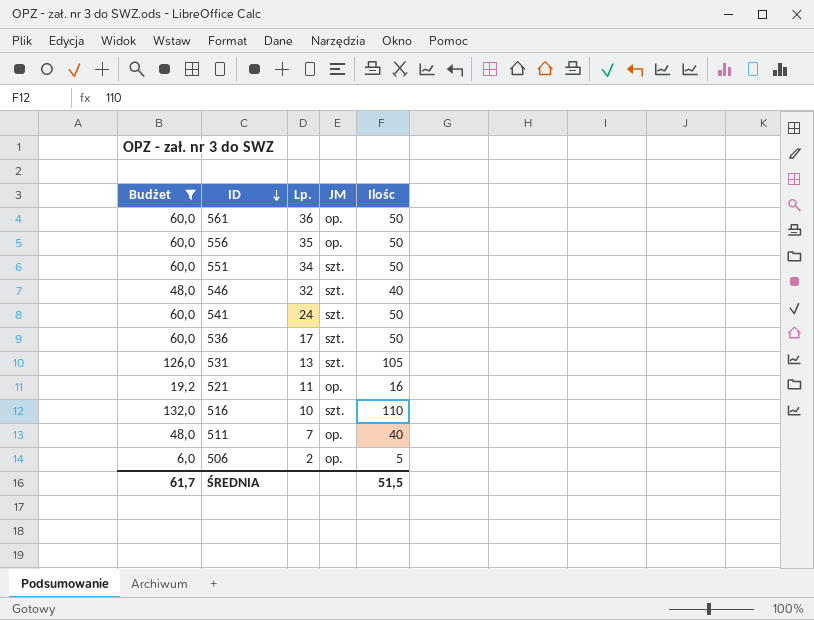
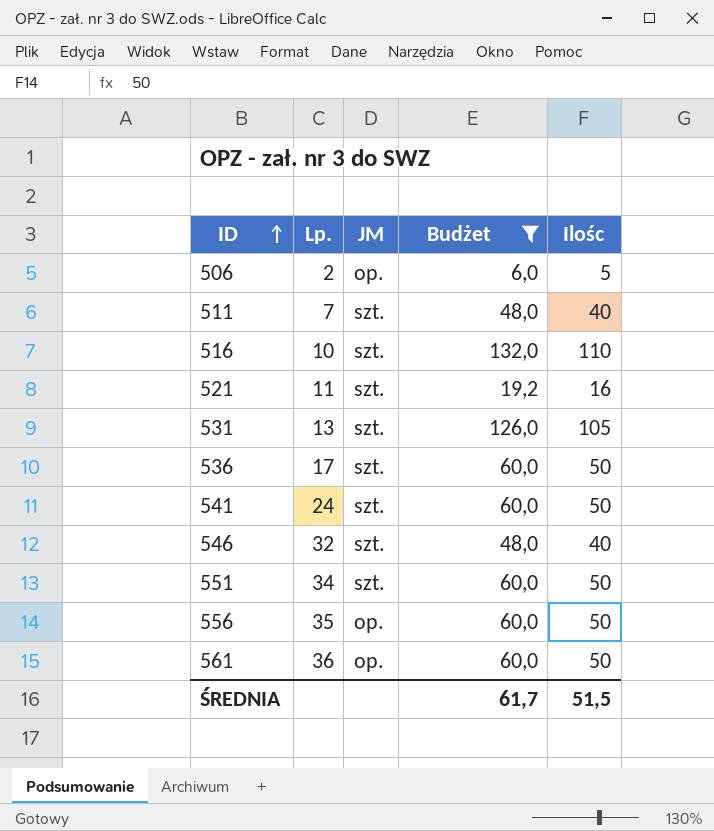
row order: ID descending -> ID ascending
column Budżet | position: 1 -> 4
511 | JM: op. -> szt.
521 | JM: op. -> szt.

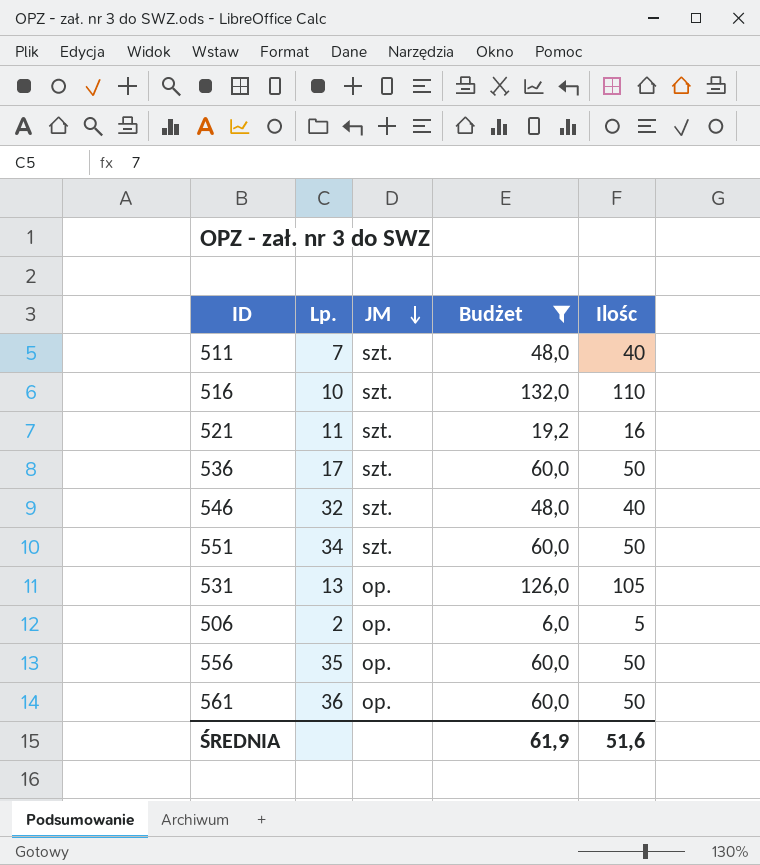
row order: ID ascending -> JM descending
row 541: 24 | szt. | 60,0 | 50 -> none
531 | JM: szt. -> op.
ŚREDNIA | Budżet: 61,7 -> 61,9
ŚREDNIA | Ilośc: 51,5 -> 51,6

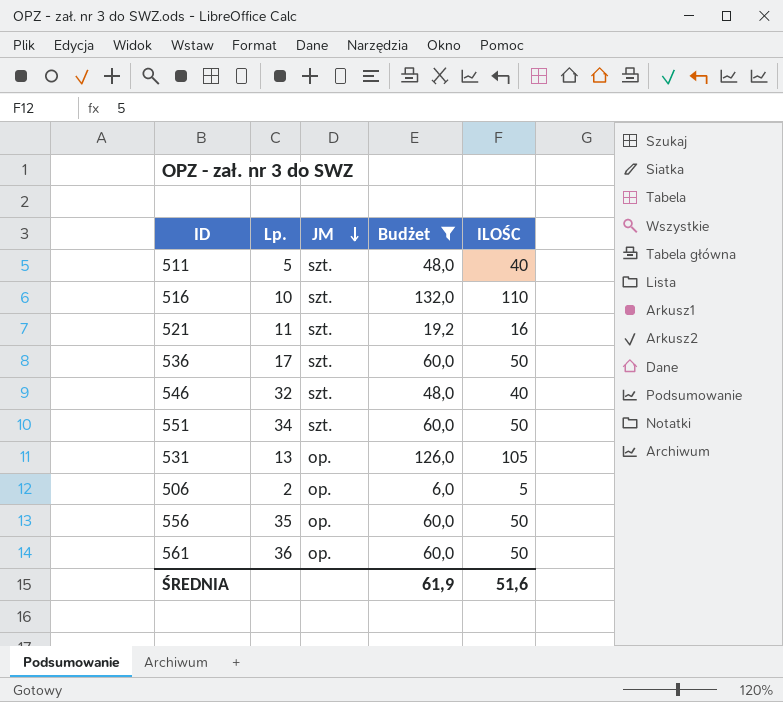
column name: Ilośc -> ILOŚC
511 | Lp.: 7 -> 5

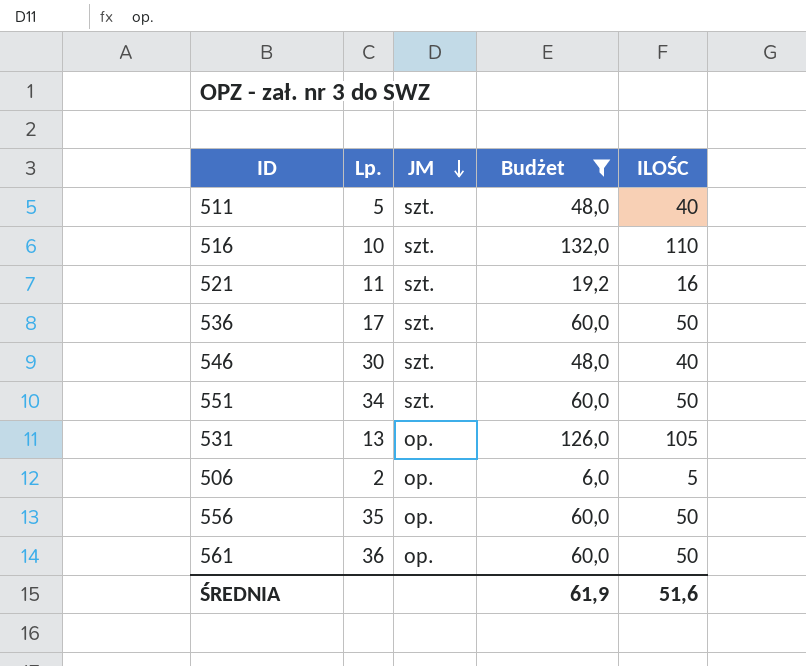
546 | Lp.: 32 -> 30

